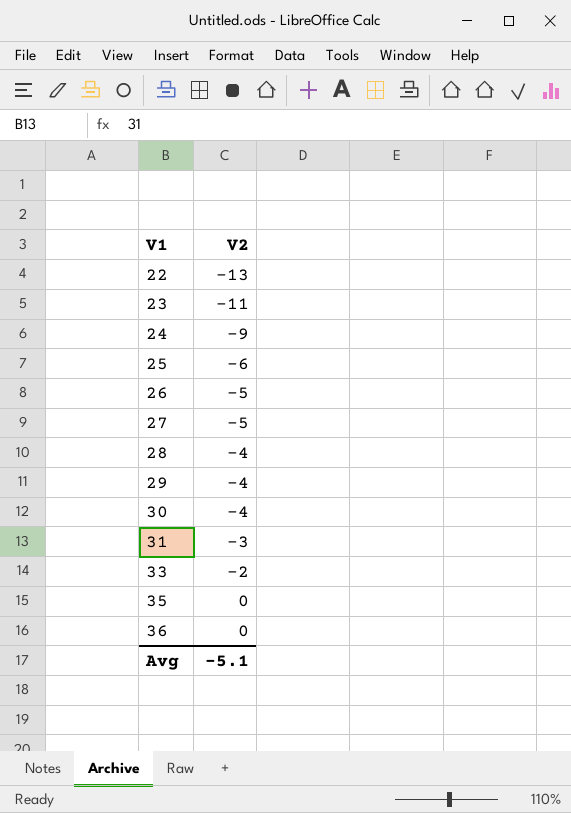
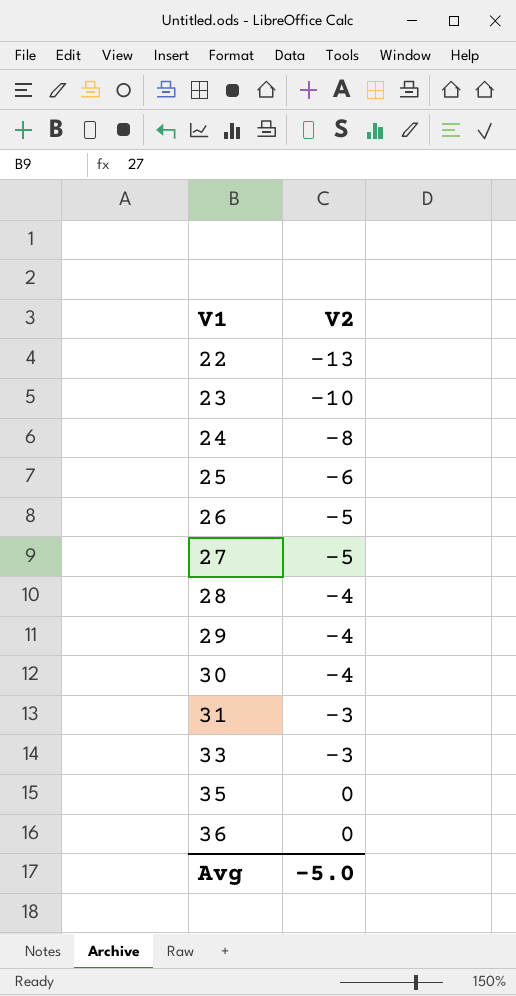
23 | V2: -11 -> -10
24 | V2: -9 -> -8
33 | V2: -2 -> -3
Avg | V2: -5.1 -> -5.0

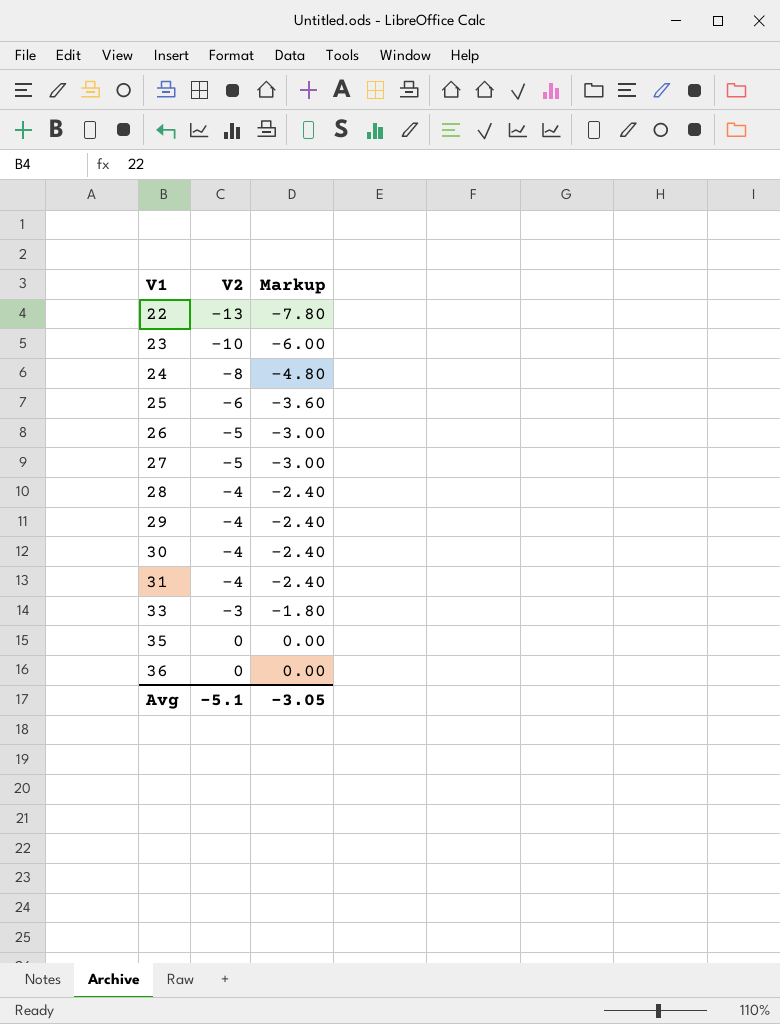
column Markup | formula: none -> [V2] * 0.6
31 | V2: -3 -> -4
Avg | V2: -5.0 -> -5.1

